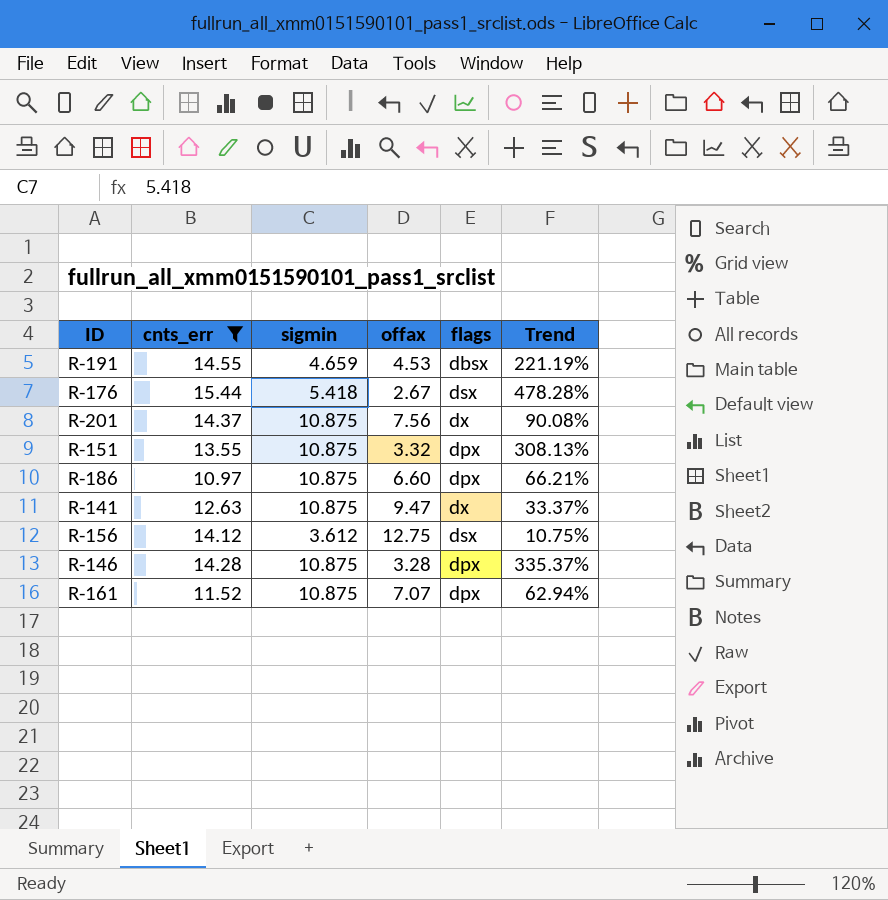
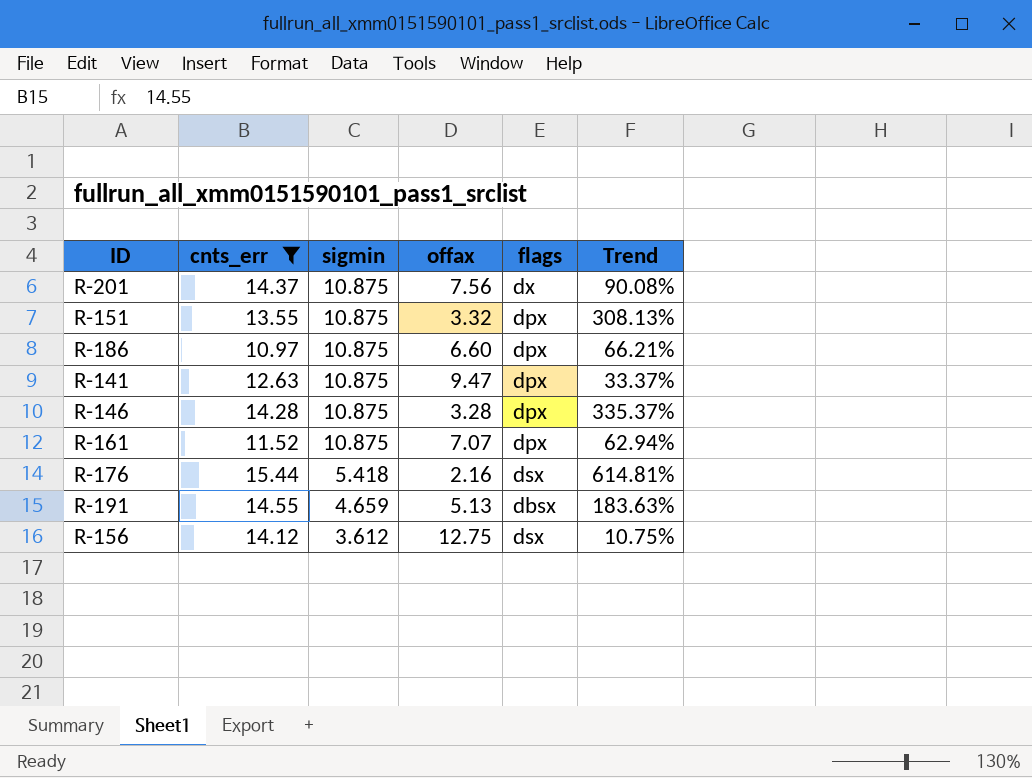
row order: none -> sigmin descending
R-141 | flags: dx -> dpx
R-176 | offax: 2.67 -> 2.16
R-176 | Trend: 478.28% -> 614.81%
R-191 | offax: 4.53 -> 5.13
R-191 | Trend: 221.19% -> 183.63%

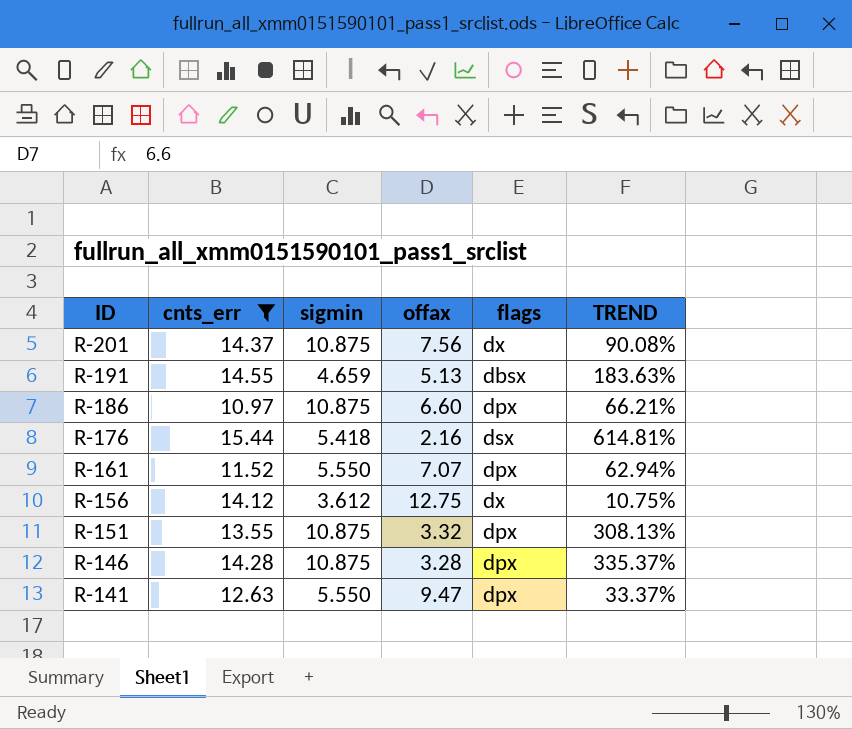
row order: sigmin descending -> ID descending
column name: Trend -> TREND
R-161 | sigmin: 10.875 -> 5.550
R-156 | flags: dsx -> dx
R-141 | sigmin: 10.875 -> 5.550

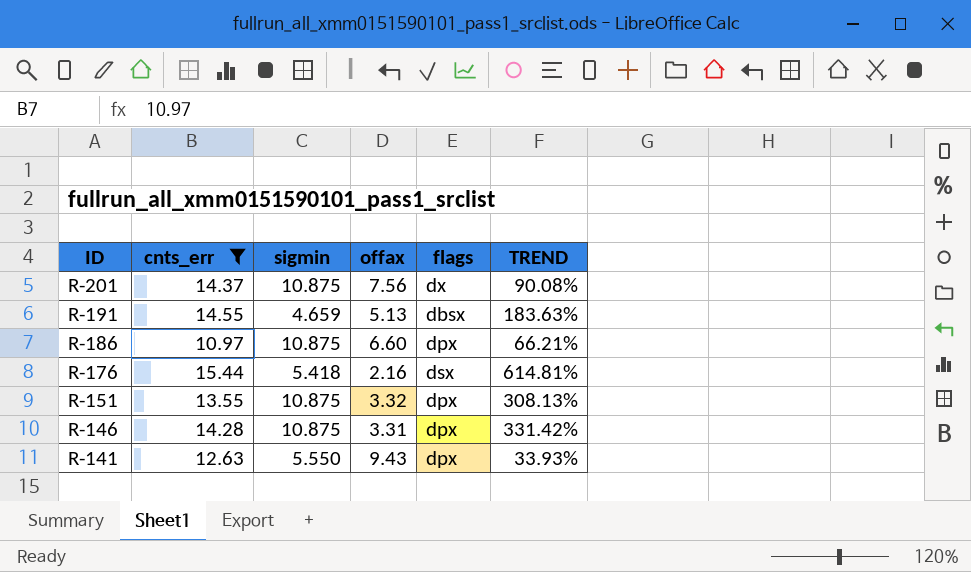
row R-161: 11.52 | 5.550 | 7.07 | dpx | 62.94% -> none
row R-156: 14.12 | 3.612 | 12.75 | dx | 10.75% -> none
R-146 | offax: 3.28 -> 3.31
R-146 | TREND: 335.37% -> 331.42%
R-141 | offax: 9.47 -> 9.43
R-141 | TREND: 33.37% -> 33.93%

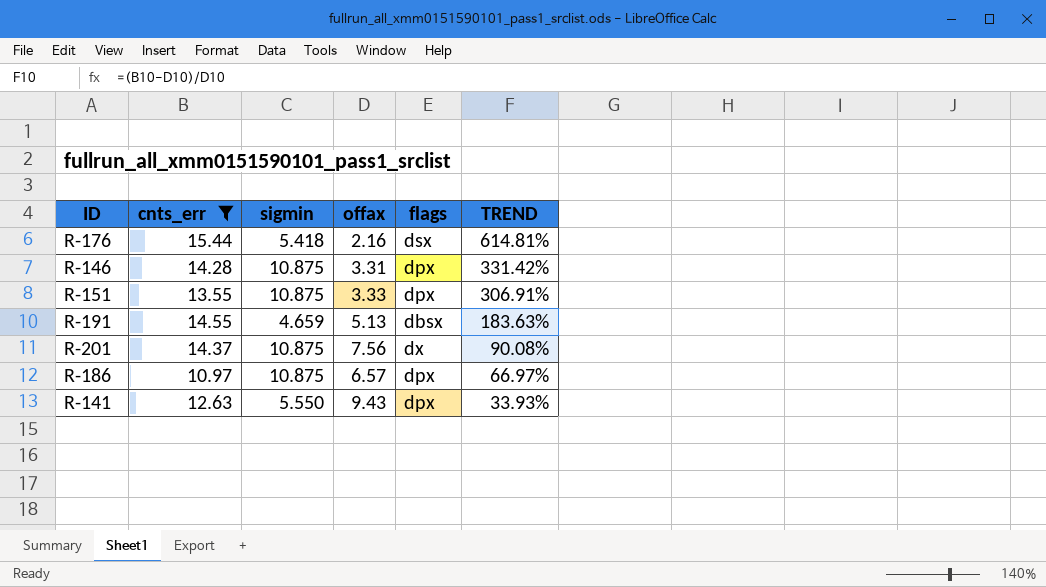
row order: ID descending -> TREND descending
R-151 | offax: 3.32 -> 3.33
R-151 | TREND: 308.13% -> 306.91%
R-186 | offax: 6.60 -> 6.57
R-186 | TREND: 66.21% -> 66.97%

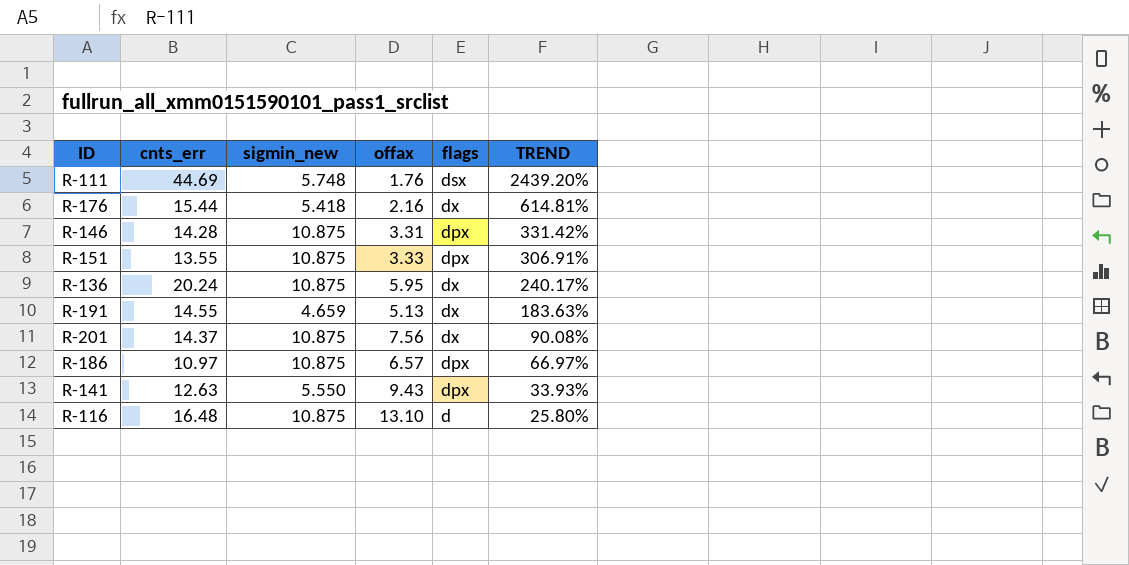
filter: cnts_err <= 15.44 -> none
column name: sigmin -> sigmin_new
R-176 | flags: dsx -> dx
R-191 | flags: dbsx -> dx

